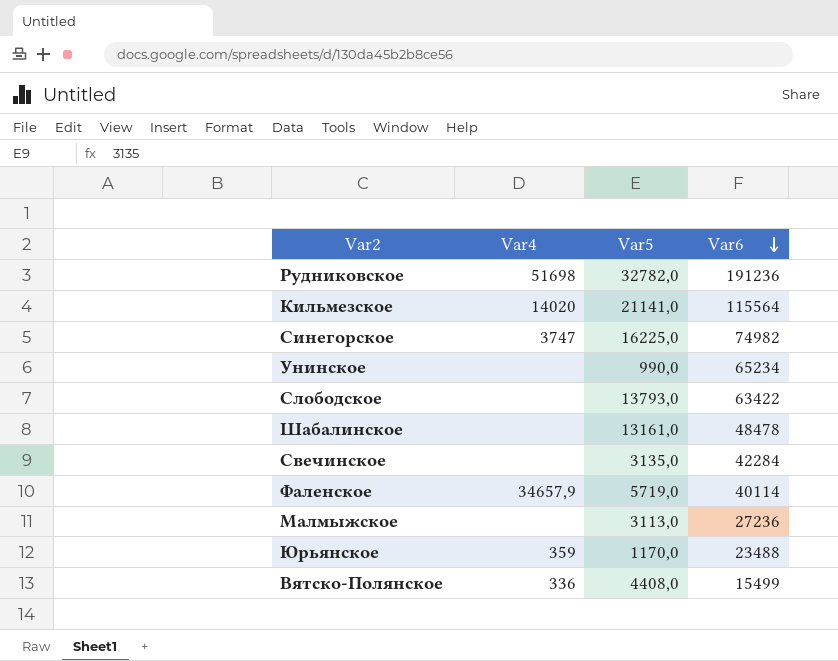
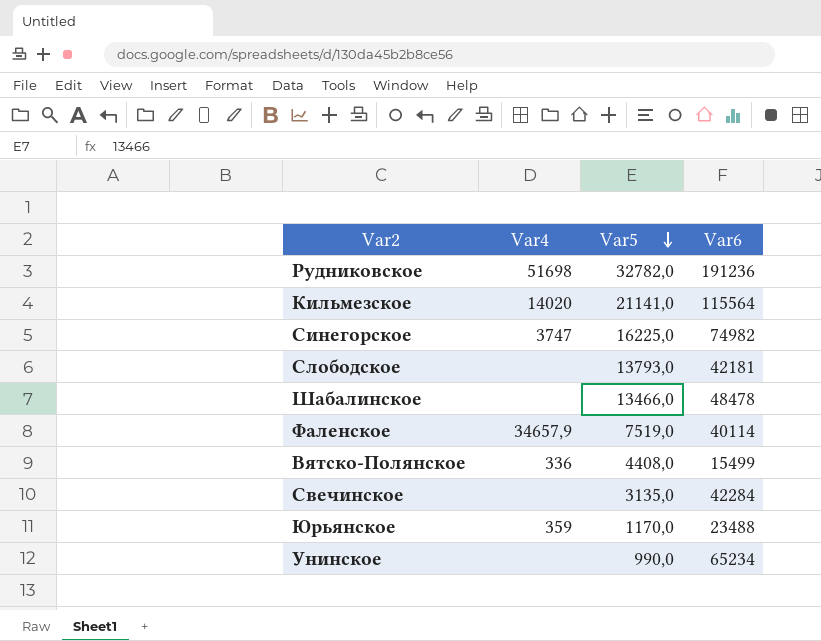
row order: Var6 descending -> Var5 descending
row Малмыжское: none | 3113,0 | 27236 -> none
Слободское | Var6: 63422 -> 42181
Шабалинское | Var5: 13161,0 -> 13466,0
Фаленское | Var5: 5719,0 -> 7519,0

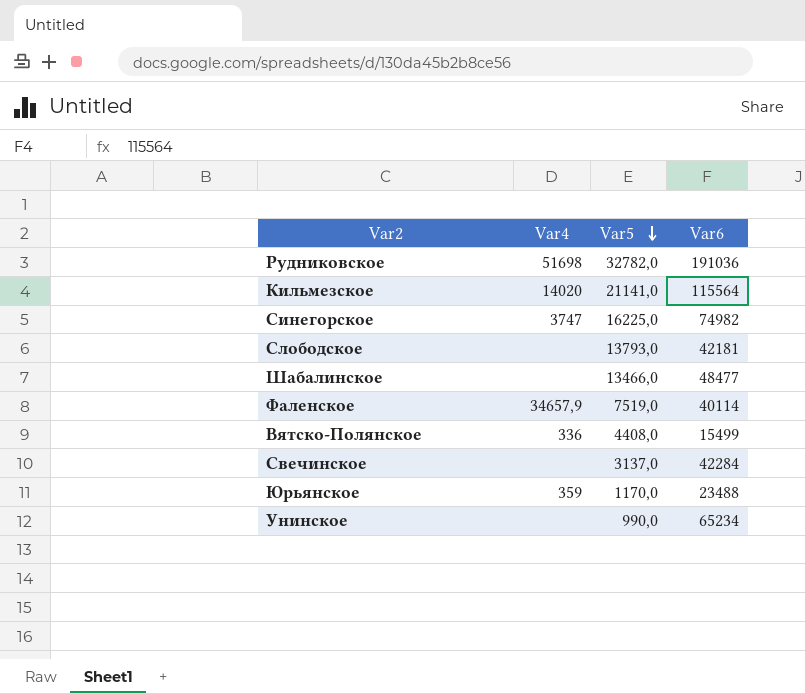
Рудниковское | Var6: 191236 -> 191036
Шабалинское | Var6: 48478 -> 48477
Свечинское | Var5: 3135,0 -> 3137,0

